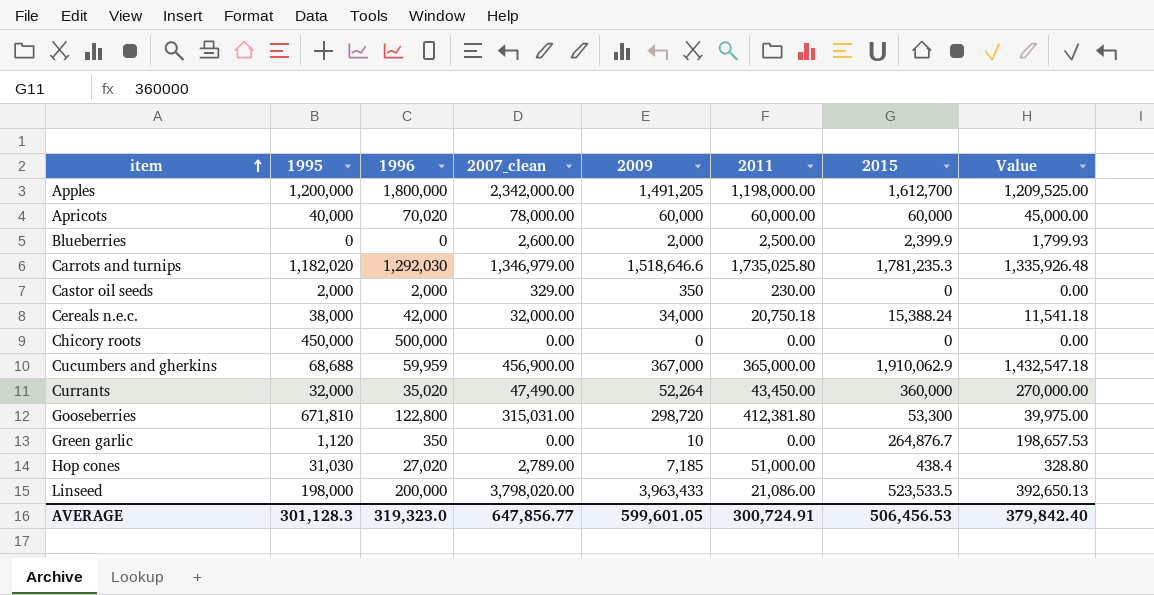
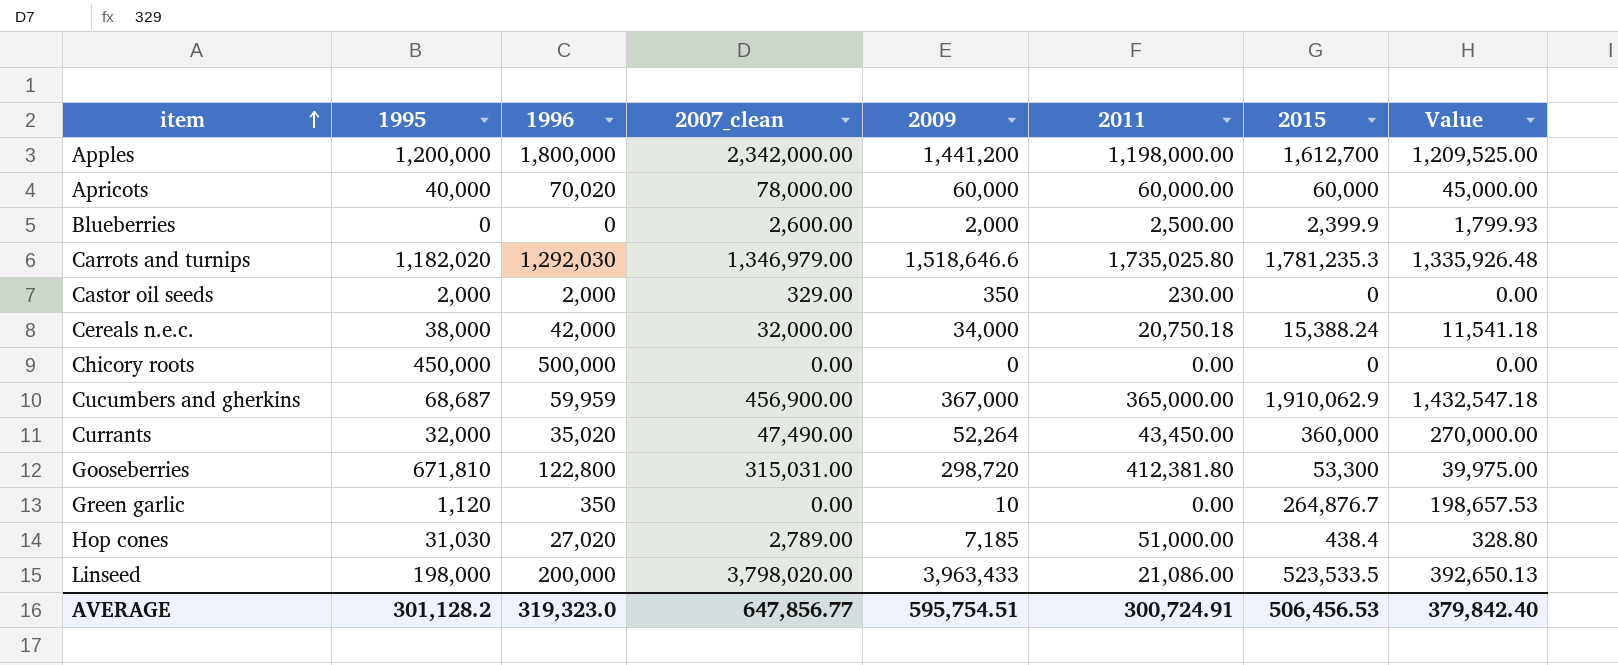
Apples | 2009: 1,491,205 -> 1,441,200
Cucumbers and gherkins | 1995: 68,688 -> 68,687
AVERAGE | 1995: 301,128.3 -> 301,128.2
AVERAGE | 2009: 599,601.05 -> 595,754.51

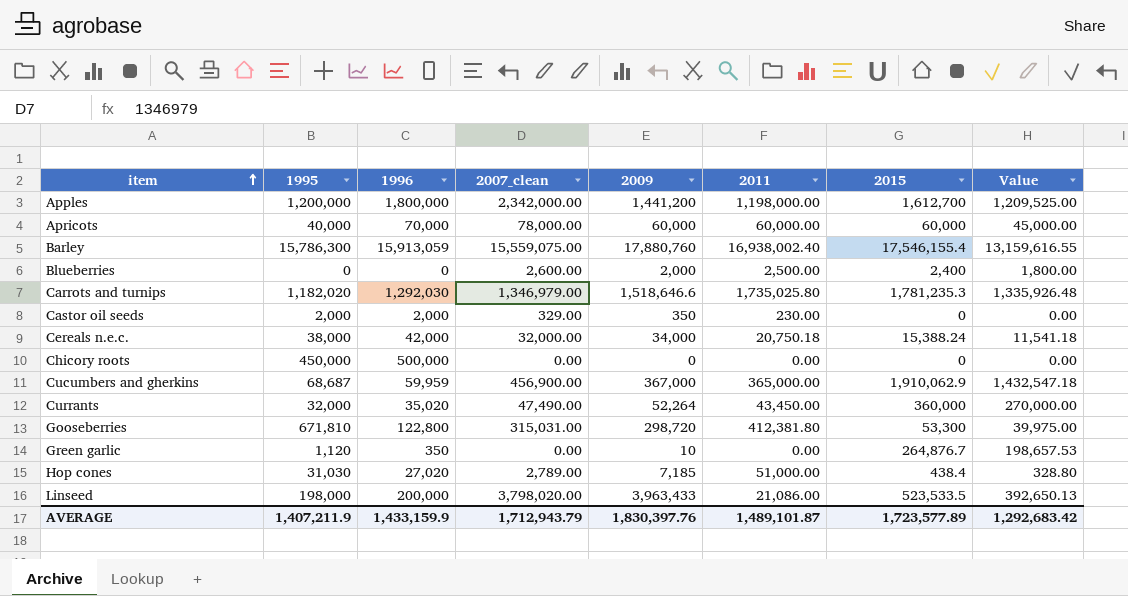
Apricots | 1996: 70,020 -> 70,000
row Barley: none -> 15,786,300 | 15,913,059 | 15,559,075.00 | 17,880,760 | 16,938,002.40 | 17,546,155.4 | 13,159,616.55
Blueberries | 2015: 2,399.9 -> 2,400
Blueberries | Value: 1,799.93 -> 1,800.00
AVERAGE | 1995: 301,128.2 -> 1,407,211.9
AVERAGE | 1996: 319,323.0 -> 1,433,159.9
AVERAGE | 2007_clean: 647,856.77 -> 1,712,943.79
AVERAGE | 2009: 595,754.51 -> 1,830,397.76
AVERAGE | 2011: 300,724.91 -> 1,489,101.87
AVERAGE | 2015: 506,456.53 -> 1,723,577.89
AVERAGE | Value: 379,842.40 -> 1,292,683.42

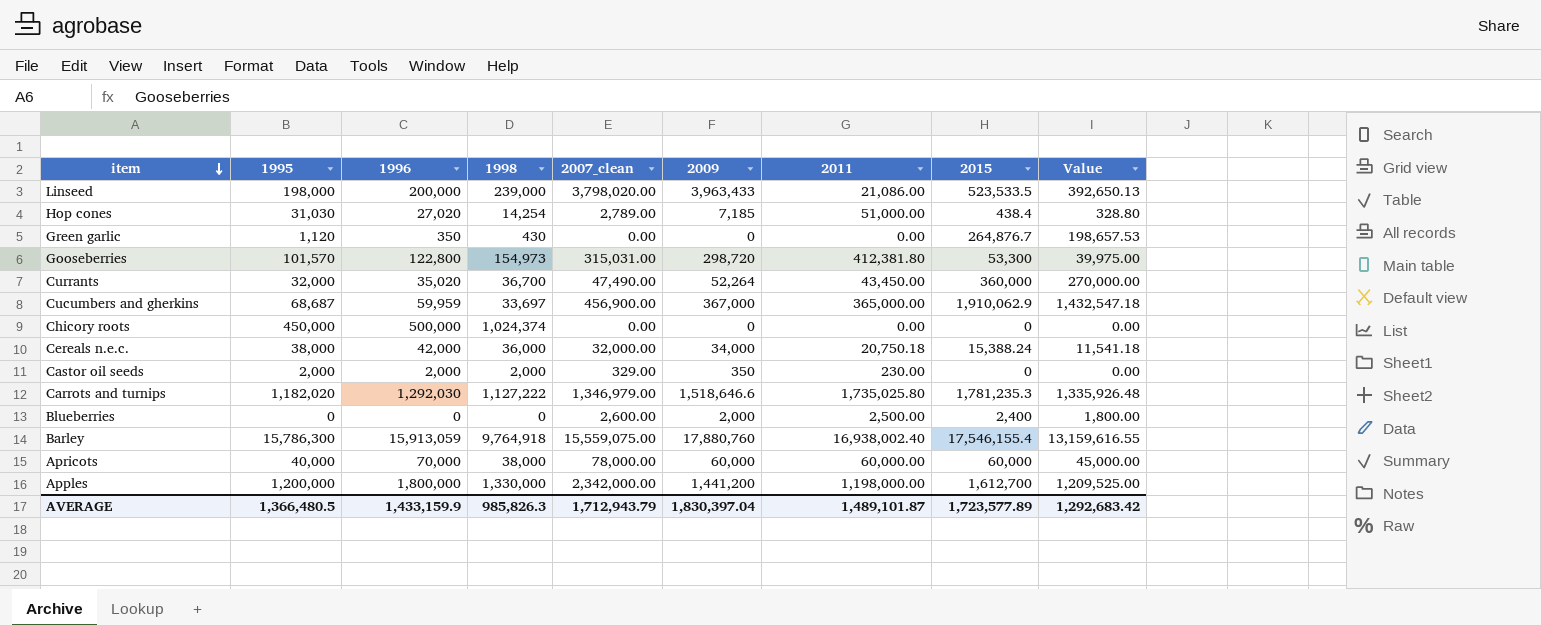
row order: item ascending -> item descending
column 1998 | position: none -> 4
Green garlic | 2009: 10 -> 0
Gooseberries | 1995: 671,810 -> 101,570
AVERAGE | 1995: 1,407,211.9 -> 1,366,480.5
AVERAGE | 2009: 1,830,397.76 -> 1,830,397.04

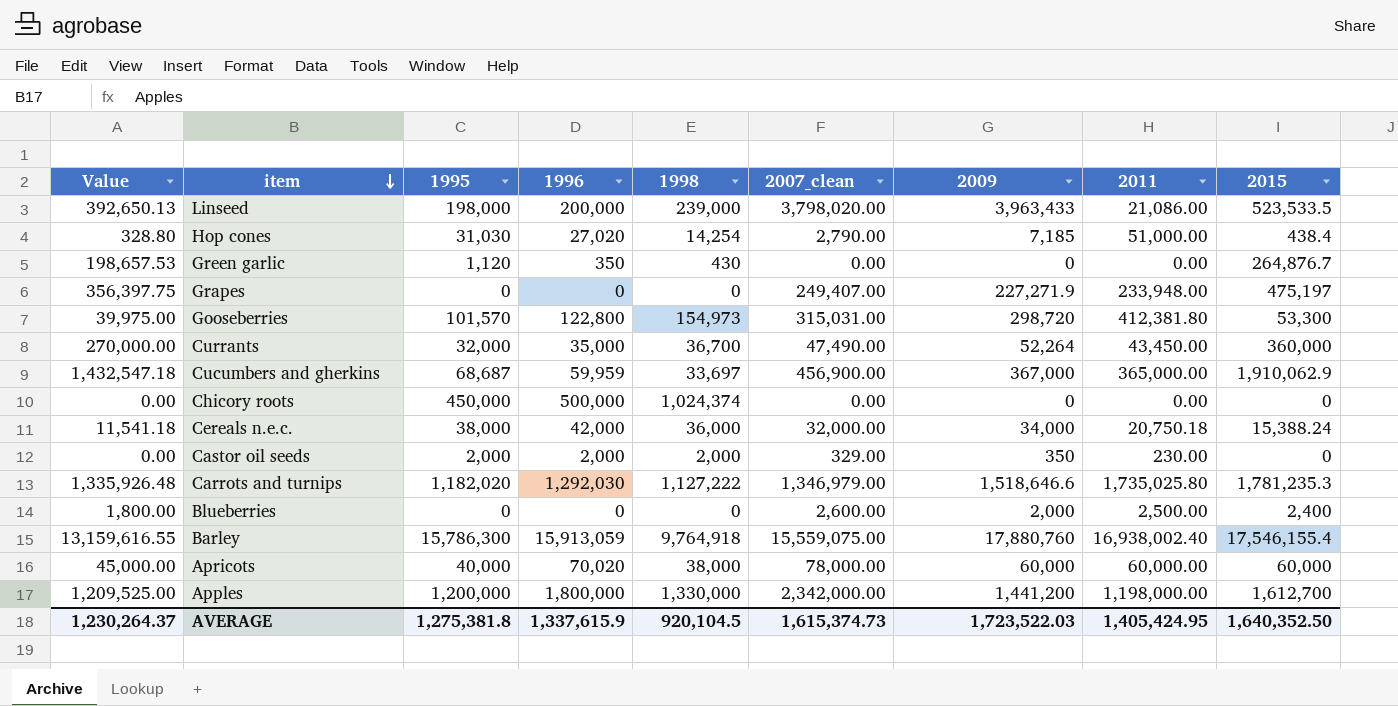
column Value | position: 9 -> 1
Hop cones | 2007_clean: 2,789.00 -> 2,790.00
row Grapes: none -> 356,397.75 | 0 | 0 | 0 | 249,407.00 | 227,271.9 | 233,948.00 | 475,197
Currants | 1996: 35,020 -> 35,000
Apricots | 1996: 70,000 -> 70,020
AVERAGE | Value: 1,292,683.42 -> 1,230,264.37
AVERAGE | 1995: 1,366,480.5 -> 1,275,381.8
AVERAGE | 1996: 1,433,159.9 -> 1,337,615.9
AVERAGE | 1998: 985,826.3 -> 920,104.5
AVERAGE | 2007_clean: 1,712,943.79 -> 1,615,374.73
AVERAGE | 2009: 1,830,397.04 -> 1,723,522.03
AVERAGE | 2011: 1,489,101.87 -> 1,405,424.95
AVERAGE | 2015: 1,723,577.89 -> 1,640,352.50

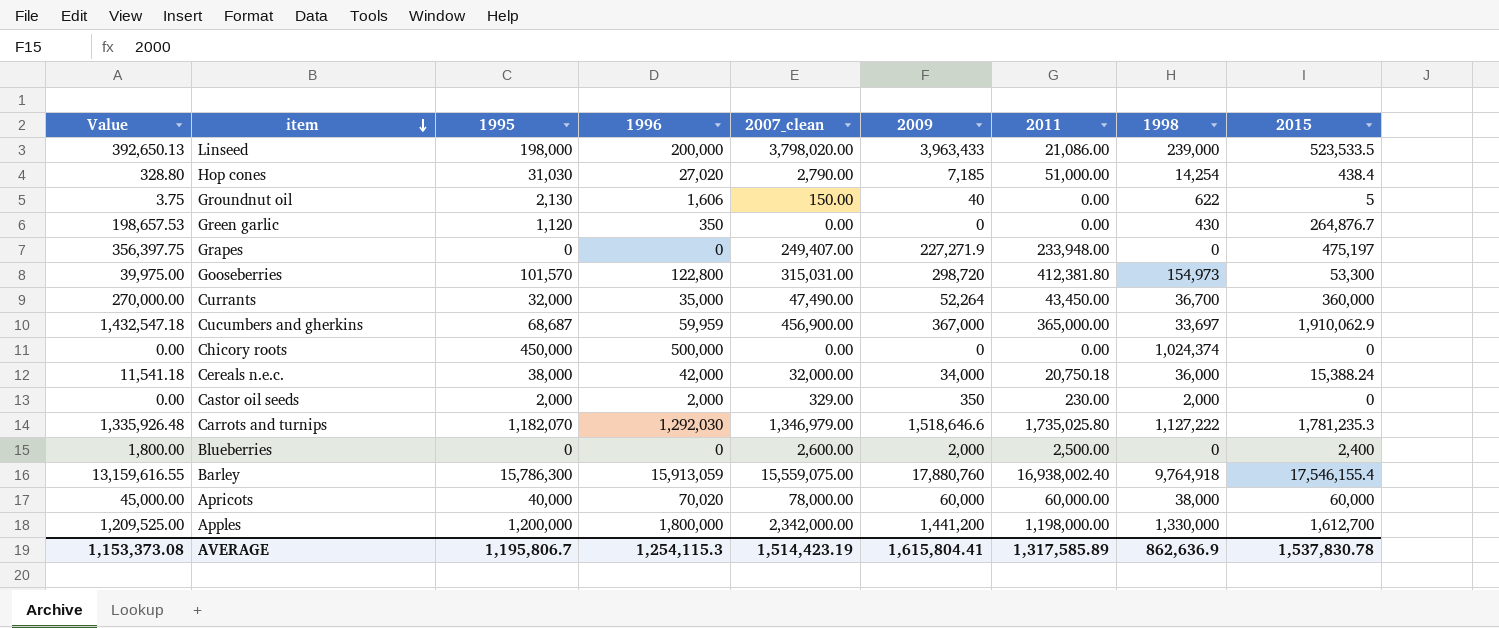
column 1998 | position: 5 -> 8
row Groundnut oil: none -> 3.75 | 2,130 | 1,606 | 150.00 | 40 | 0.00 | 622 | 5
Carrots and turnips | 1995: 1,182,020 -> 1,182,070
AVERAGE | Value: 1,230,264.37 -> 1,153,373.08
AVERAGE | 1995: 1,275,381.8 -> 1,195,806.7
AVERAGE | 1996: 1,337,615.9 -> 1,254,115.3
AVERAGE | 2007_clean: 1,615,374.73 -> 1,514,423.19
AVERAGE | 2009: 1,723,522.03 -> 1,615,804.41
AVERAGE | 2011: 1,405,424.95 -> 1,317,585.89
AVERAGE | 1998: 920,104.5 -> 862,636.9
AVERAGE | 2015: 1,640,352.50 -> 1,537,830.78

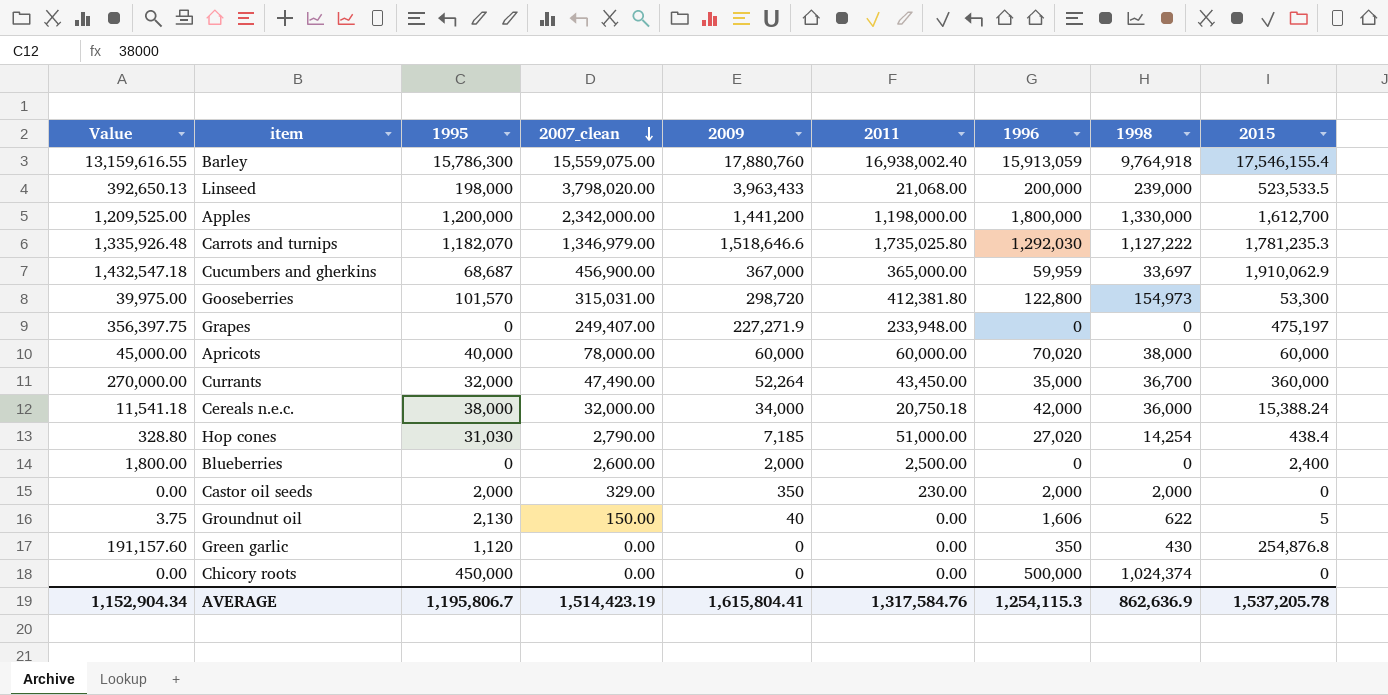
row order: item descending -> 2007_clean descending
column 1996 | position: 4 -> 7
Linseed | 2011: 21,086.00 -> 21,068.00
Green garlic | Value: 198,657.53 -> 191,157.60
Green garlic | 2015: 264,876.7 -> 254,876.8
AVERAGE | Value: 1,153,373.08 -> 1,152,904.34
AVERAGE | 2011: 1,317,585.89 -> 1,317,584.76
AVERAGE | 2015: 1,537,830.78 -> 1,537,205.78

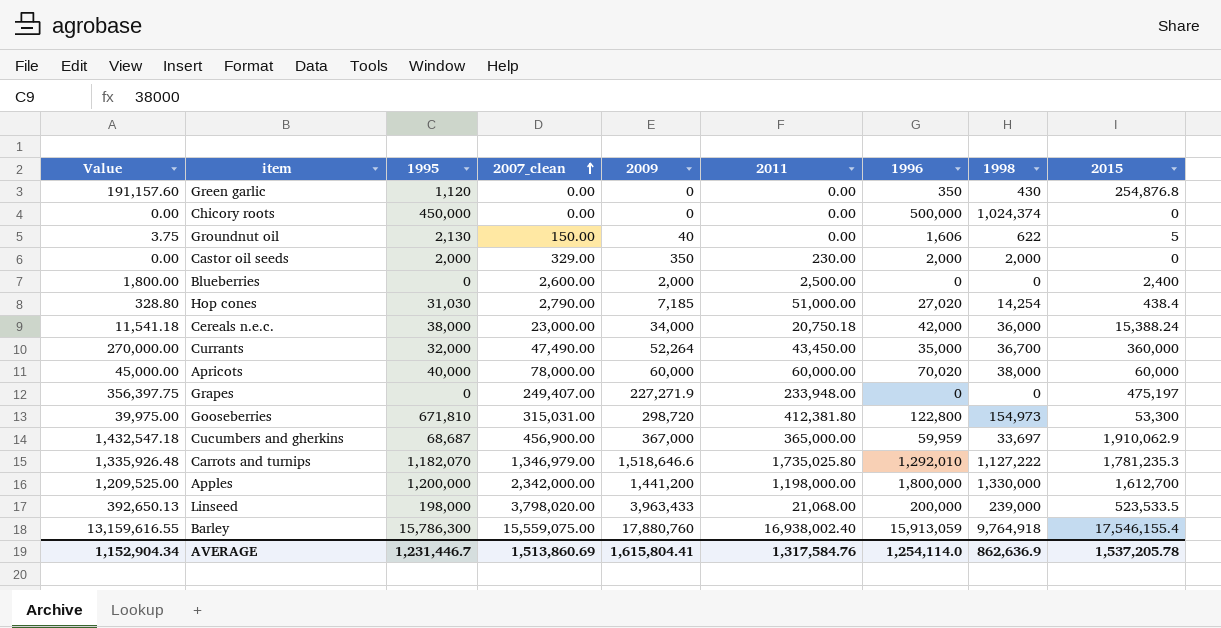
row order: 2007_clean descending -> 2007_clean ascending
Cereals n.e.c. | 2007_clean: 32,000.00 -> 23,000.00
Gooseberries | 1995: 101,570 -> 671,810
Carrots and turnips | 1996: 1,292,030 -> 1,292,010
AVERAGE | 1995: 1,195,806.7 -> 1,231,446.7
AVERAGE | 2007_clean: 1,514,423.19 -> 1,513,860.69
AVERAGE | 1996: 1,254,115.3 -> 1,254,114.0

